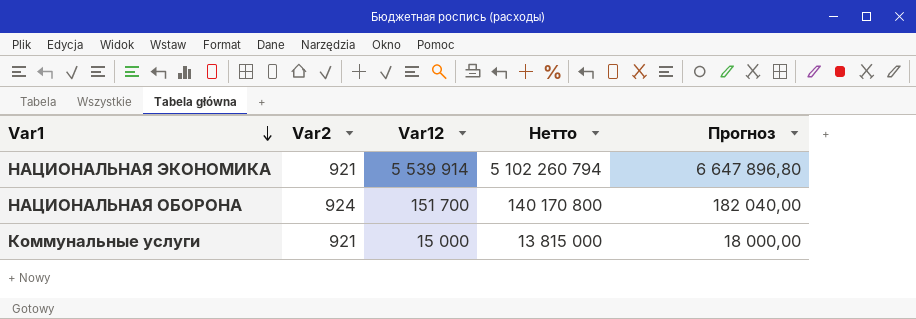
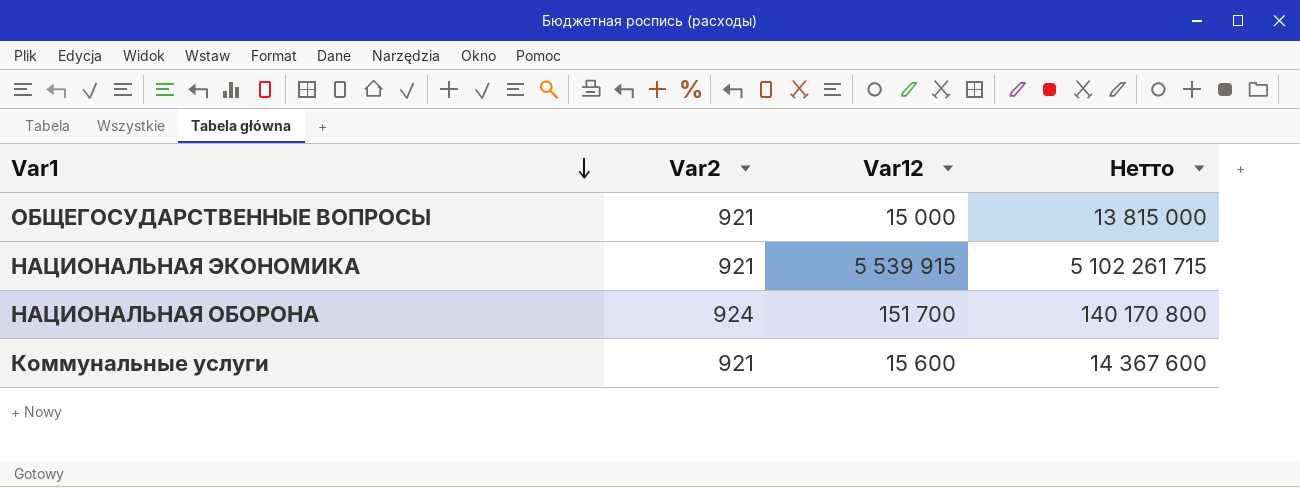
column Прогноз | formula: [Var12] * 1,2 -> none
row ОБЩЕГОСУДАРСТВЕННЫЕ ВОПРОСЫ: none -> 921 | 15 000 | 13 815 000
НАЦИОНАЛЬНАЯ ЭКОНОМИКА | Var12: 5 539 914 -> 5 539 915
НАЦИОНАЛЬНАЯ ЭКОНОМИКА | Нетто: 5 102 260 794 -> 5 102 261 715
Коммунальные услуги | Var12: 15 000 -> 15 600
Коммунальные услуги | Нетто: 13 815 000 -> 14 367 600

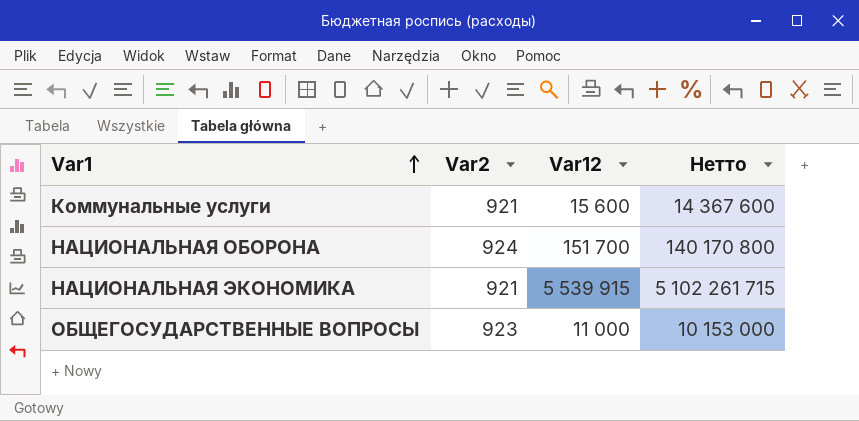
row order: Var1 descending -> Var1 ascending
ОБЩЕГОСУДАРСТВЕННЫЕ ВОПРОСЫ | Var2: 921 -> 923
ОБЩЕГОСУДАРСТВЕННЫЕ ВОПРОСЫ | Var12: 15 000 -> 11 000
ОБЩЕГОСУДАРСТВЕННЫЕ ВОПРОСЫ | Нетто: 13 815 000 -> 10 153 000

